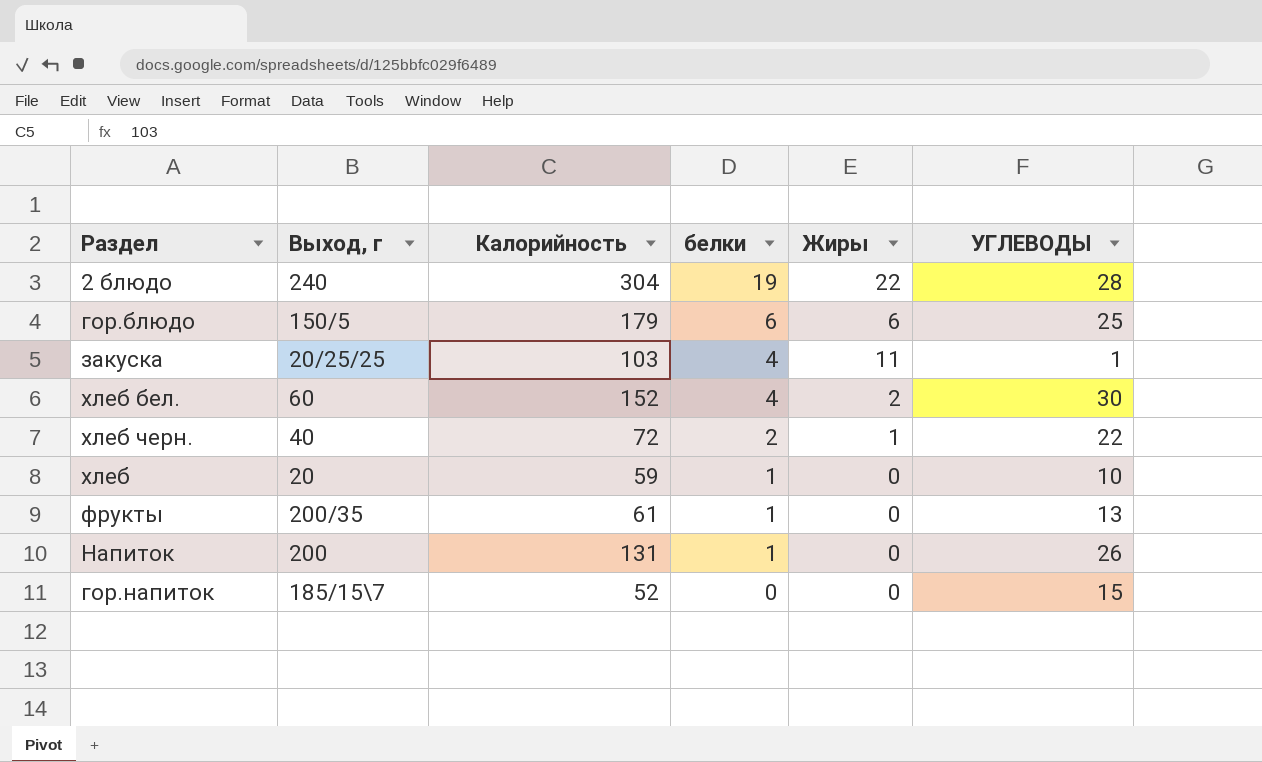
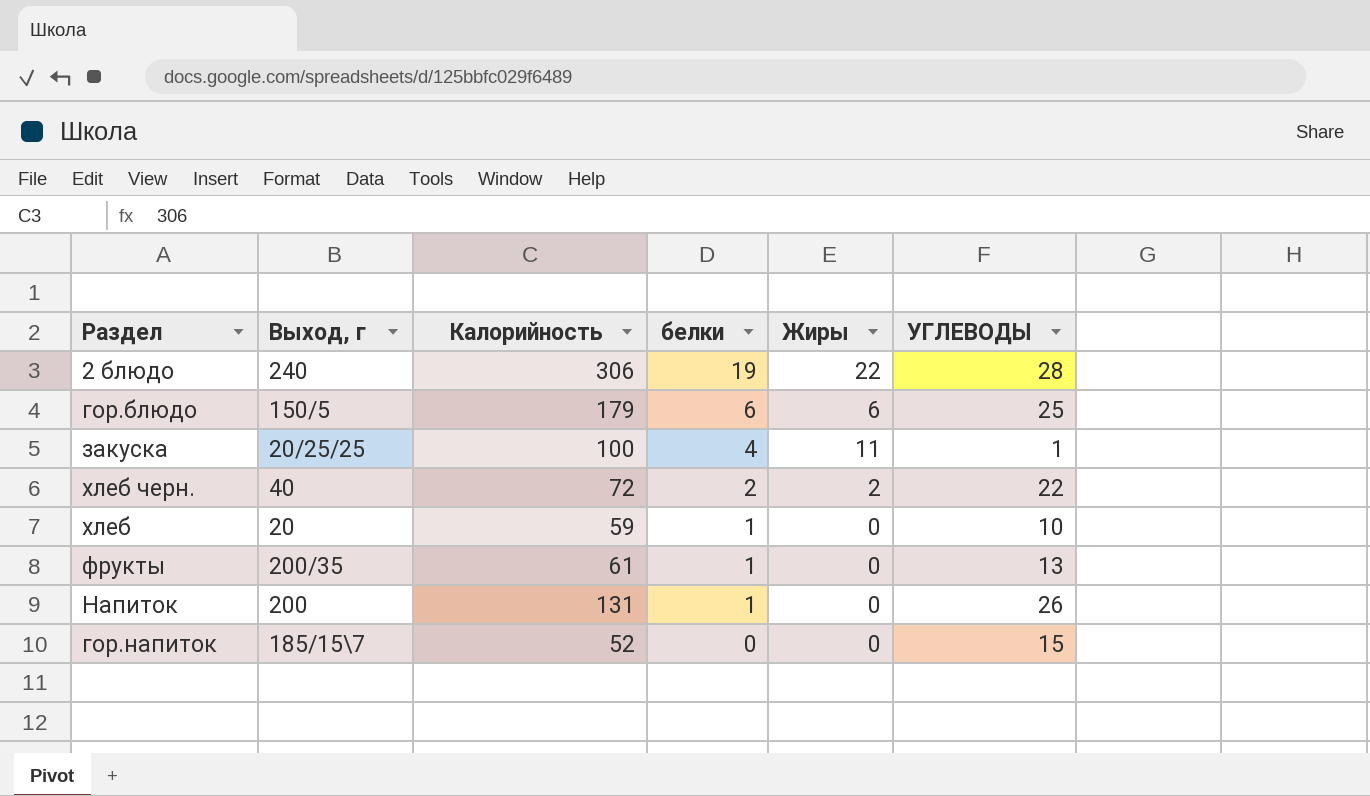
row хлеб бел.: 60 | 152 | 4 | 2 | 30 -> none
2 блюдо | Калорийность: 304 -> 306
закуска | Калорийность: 103 -> 100
хлеб черн. | Жиры: 1 -> 2

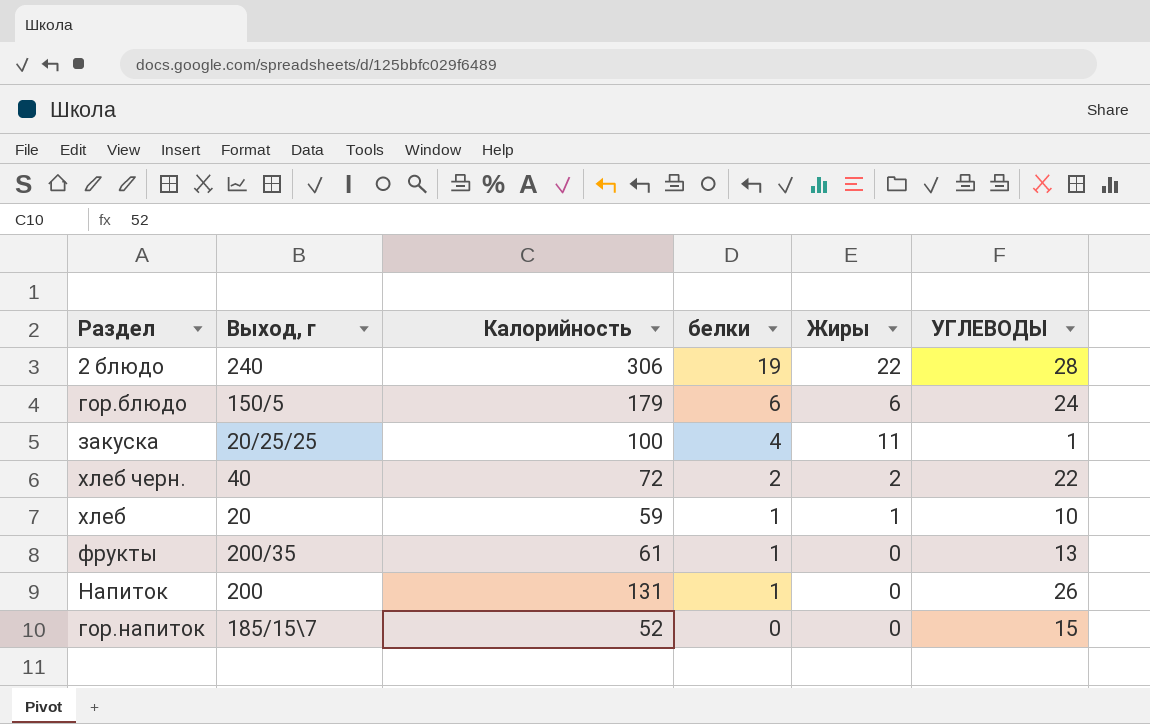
гор.блюдо | УГЛЕВОДЫ: 25 -> 24
хлеб | Жиры: 0 -> 1

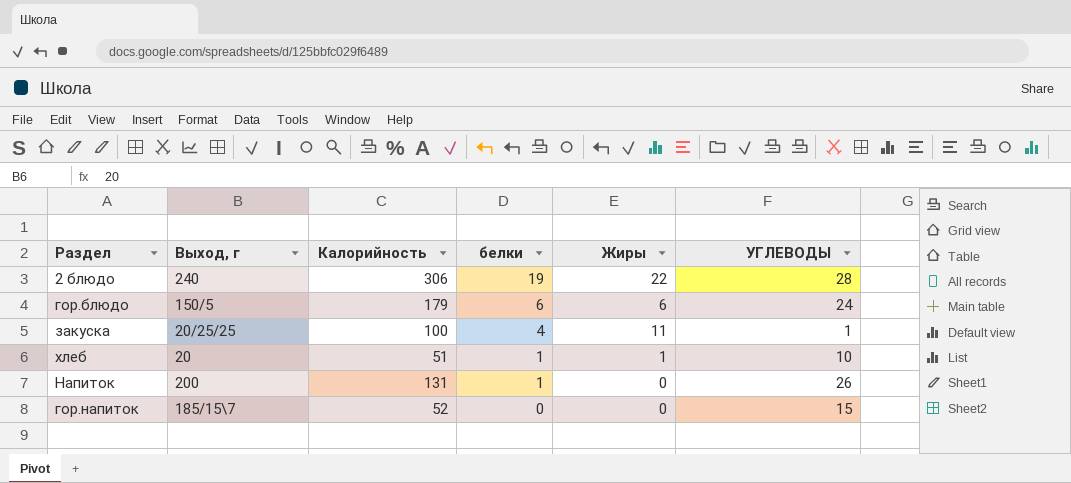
row хлеб черн.: 40 | 72 | 2 | 2 | 22 -> none
row фрукты: 200/35 | 61 | 1 | 0 | 13 -> none
хлеб | Калорийность: 59 -> 51

